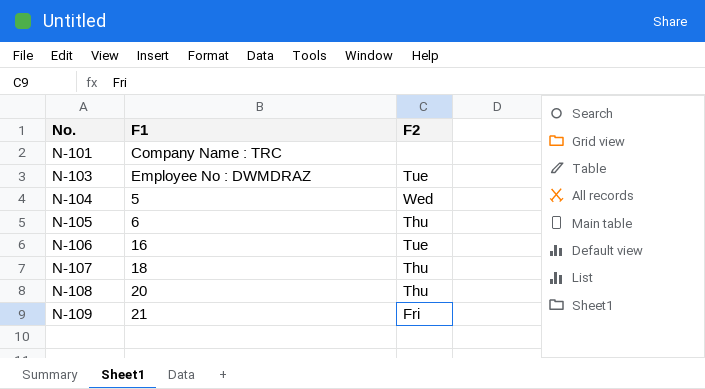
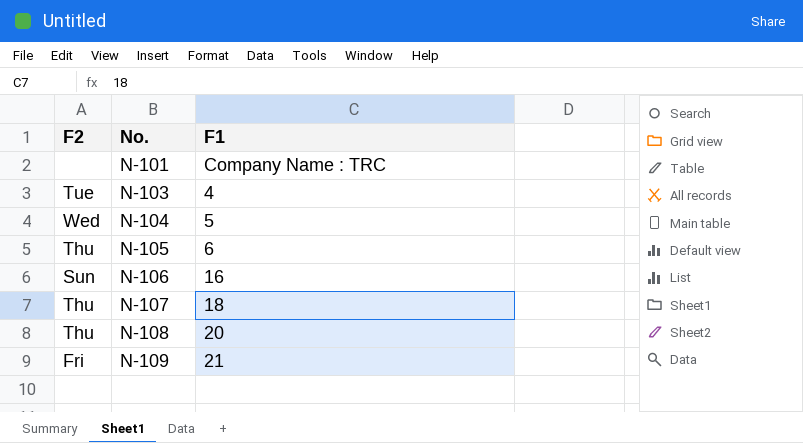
column F2 | position: 3 -> 1
N-103 | F1: Employee No : DWMDRAZ -> 4
N-106 | F2: Tue -> Sun

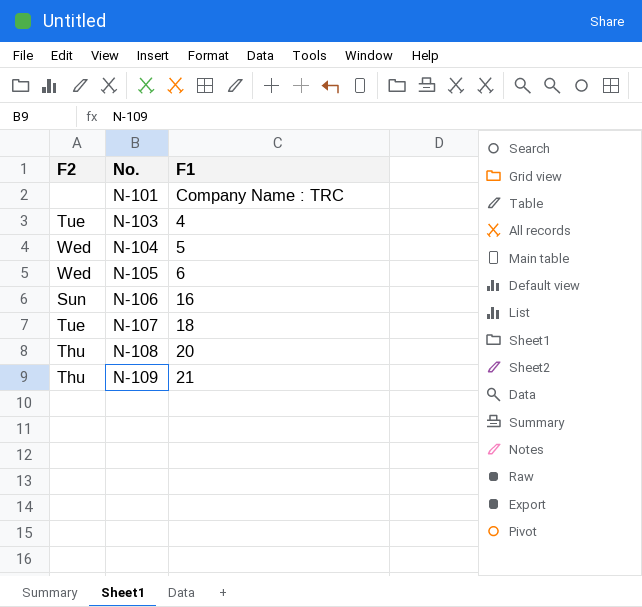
N-105 | F2: Thu -> Wed
N-107 | F2: Thu -> Tue
N-109 | F2: Fri -> Thu

